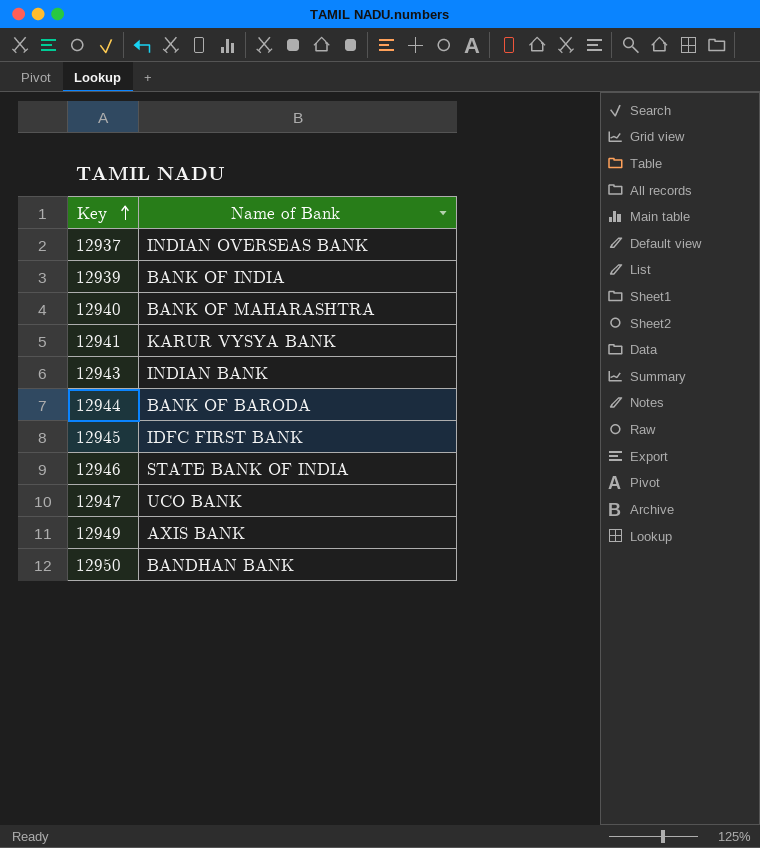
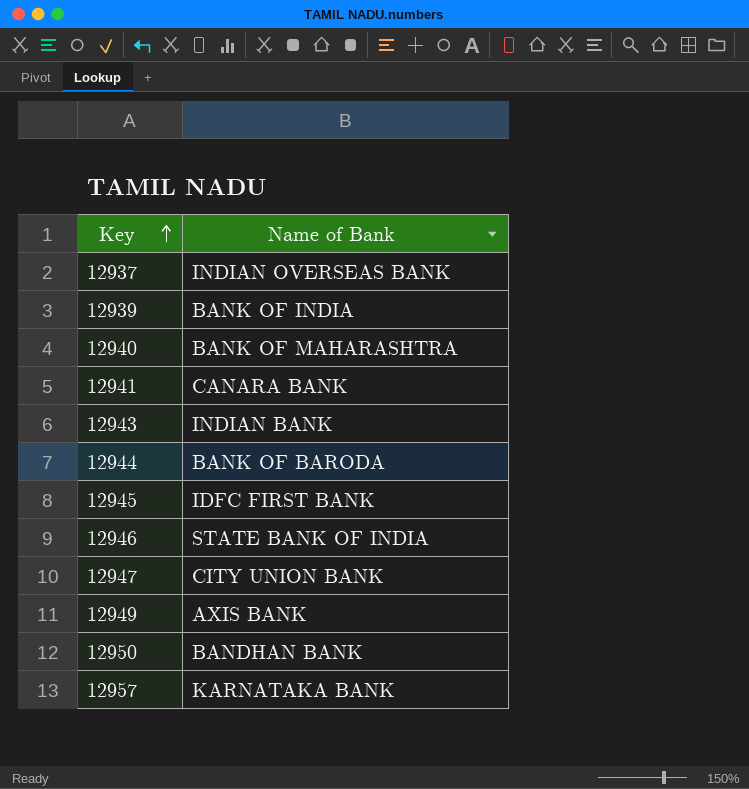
12941 | Name of Bank: KARUR VYSYA BANK -> CANARA BANK
12947 | Name of Bank: UCO BANK -> CITY UNION BANK
row 12957: none -> KARNATAKA BANK

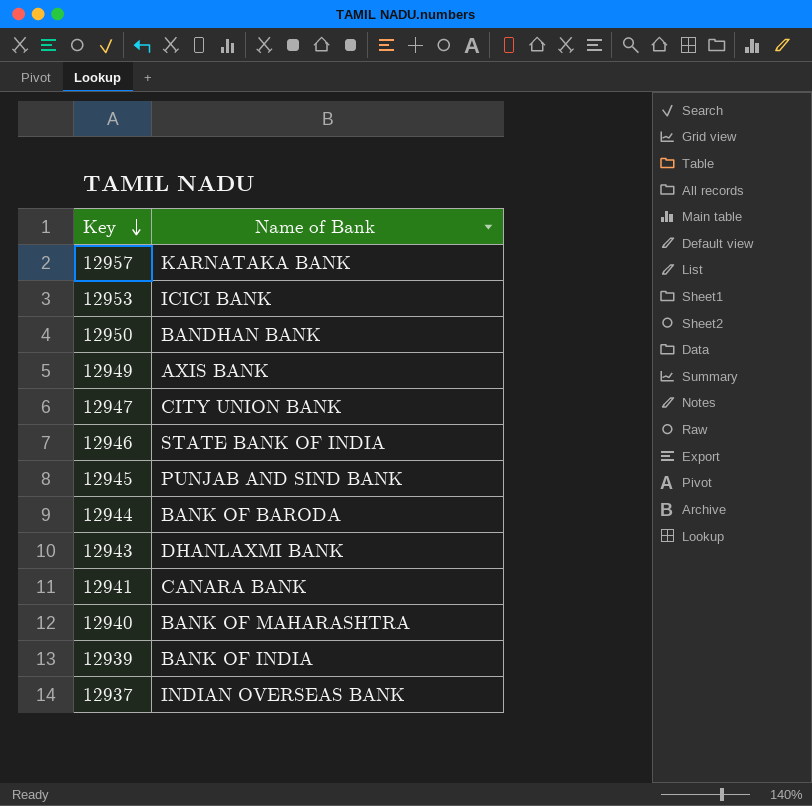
row order: Key ascending -> Key descending
row 12953: none -> ICICI BANK
12945 | Name of Bank: IDFC FIRST BANK -> PUNJAB AND SIND BANK
12943 | Name of Bank: INDIAN BANK -> DHANLAXMI BANK

